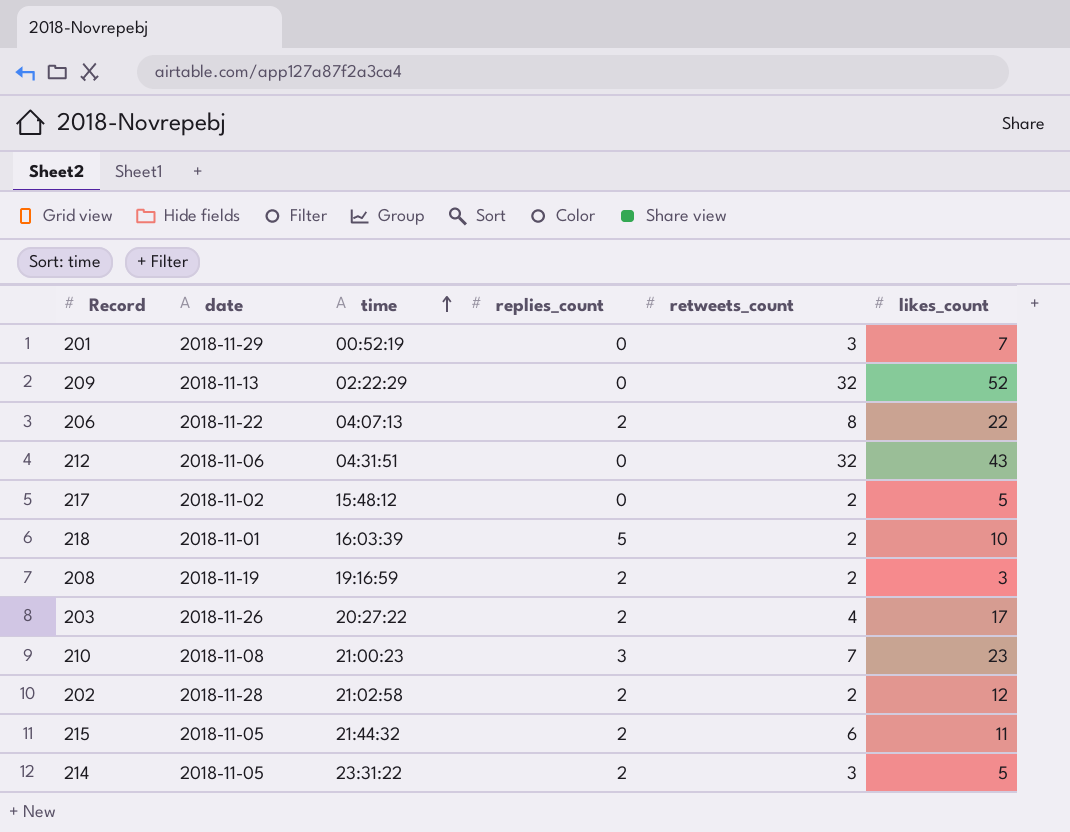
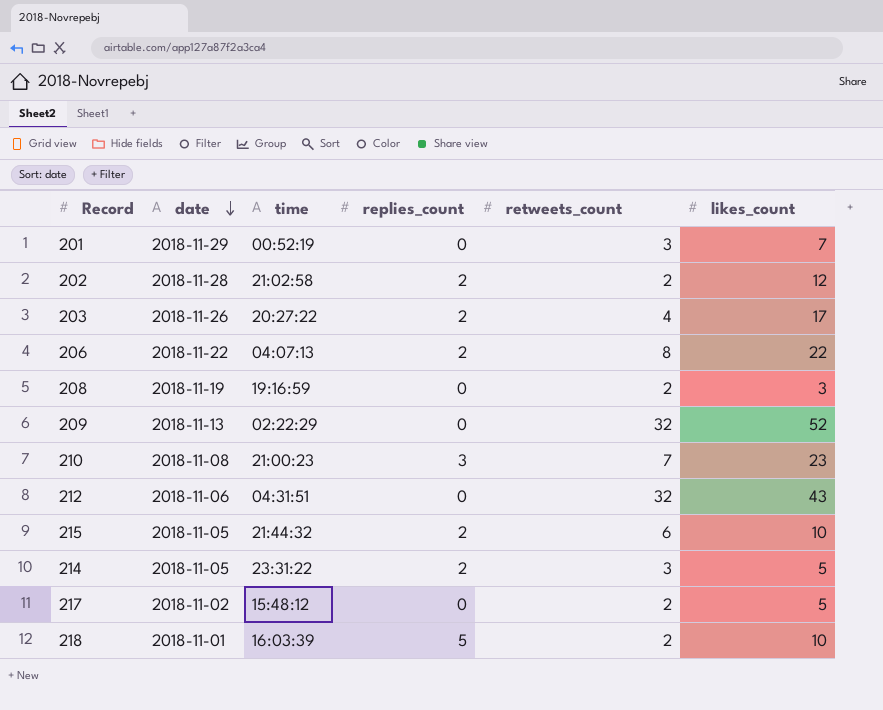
row order: time ascending -> date descending
208 | replies_count: 2 -> 0
215 | likes_count: 11 -> 10

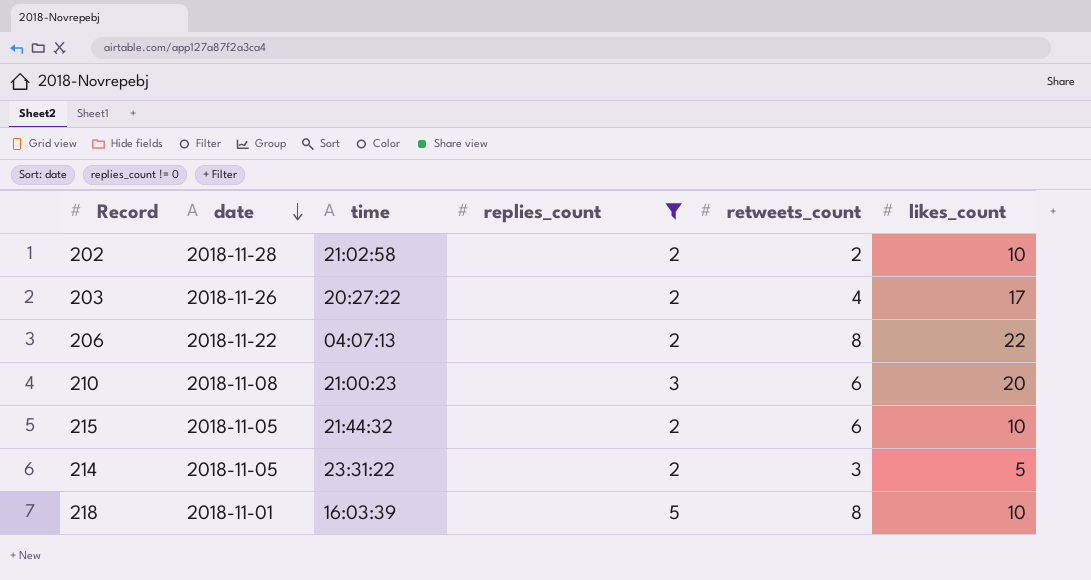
filter: none -> replies_count != 0
202 | likes_count: 12 -> 10
210 | retweets_count: 7 -> 6
210 | likes_count: 23 -> 20
218 | retweets_count: 2 -> 8

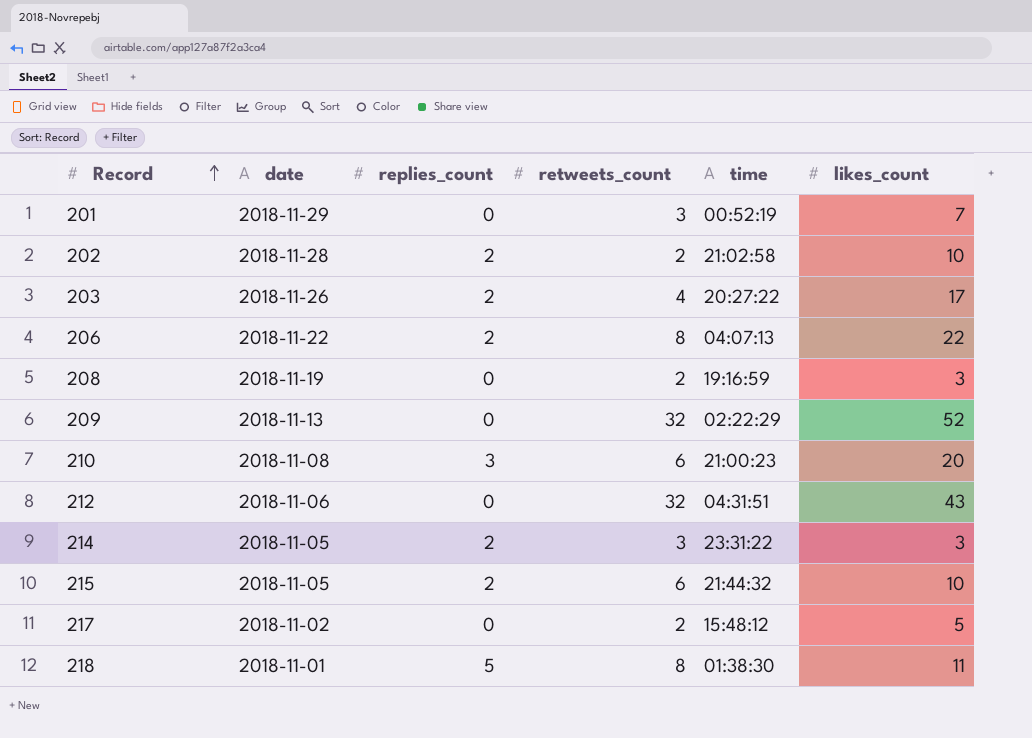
filter: replies_count != 0 -> none
row order: date descending -> Record ascending
column time | position: 3 -> 5
214 | likes_count: 5 -> 3
218 | time: 16:03:39 -> 01:38:30
218 | likes_count: 10 -> 11

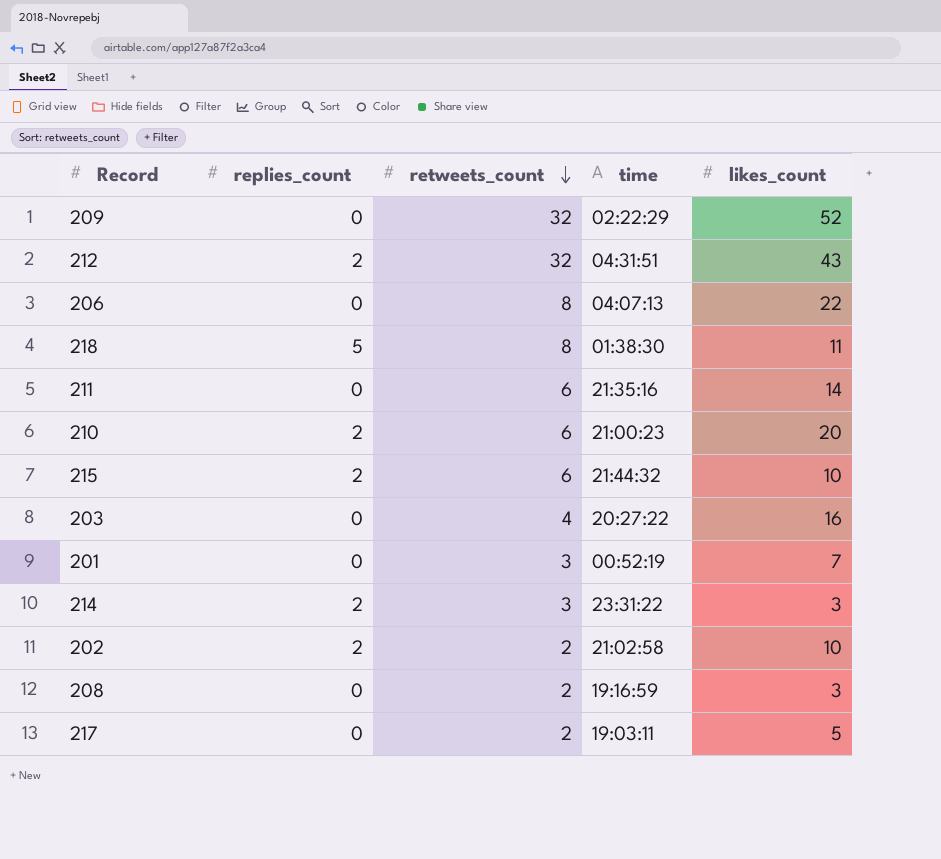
row order: Record ascending -> retweets_count descending
column date | position: 2 -> none
212 | replies_count: 0 -> 2
206 | replies_count: 2 -> 0
row 211: none -> 0 | 6 | 21:35:16 | 14
210 | replies_count: 3 -> 2
203 | replies_count: 2 -> 0
203 | likes_count: 17 -> 16
217 | time: 15:48:12 -> 19:03:11

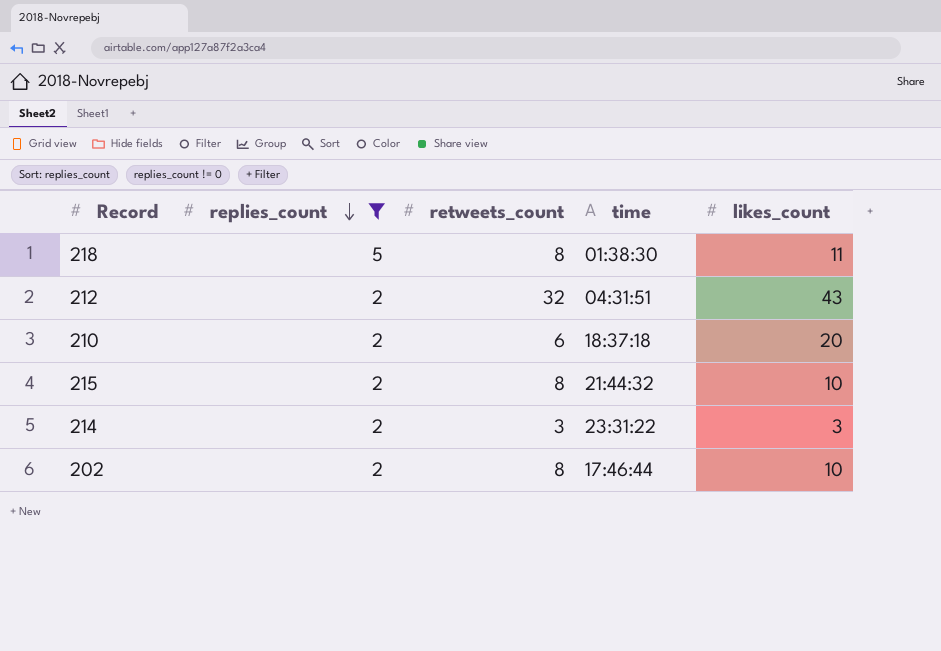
filter: none -> replies_count != 0
row order: retweets_count descending -> replies_count descending
210 | time: 21:00:23 -> 18:37:18
215 | retweets_count: 6 -> 8
202 | retweets_count: 2 -> 8
202 | time: 21:02:58 -> 17:46:44

